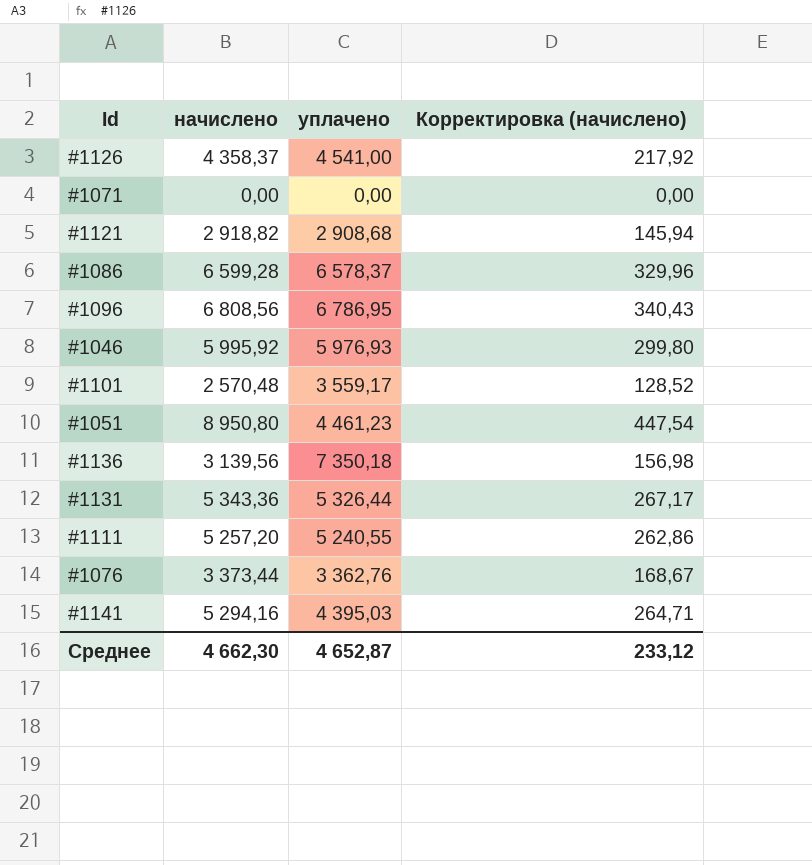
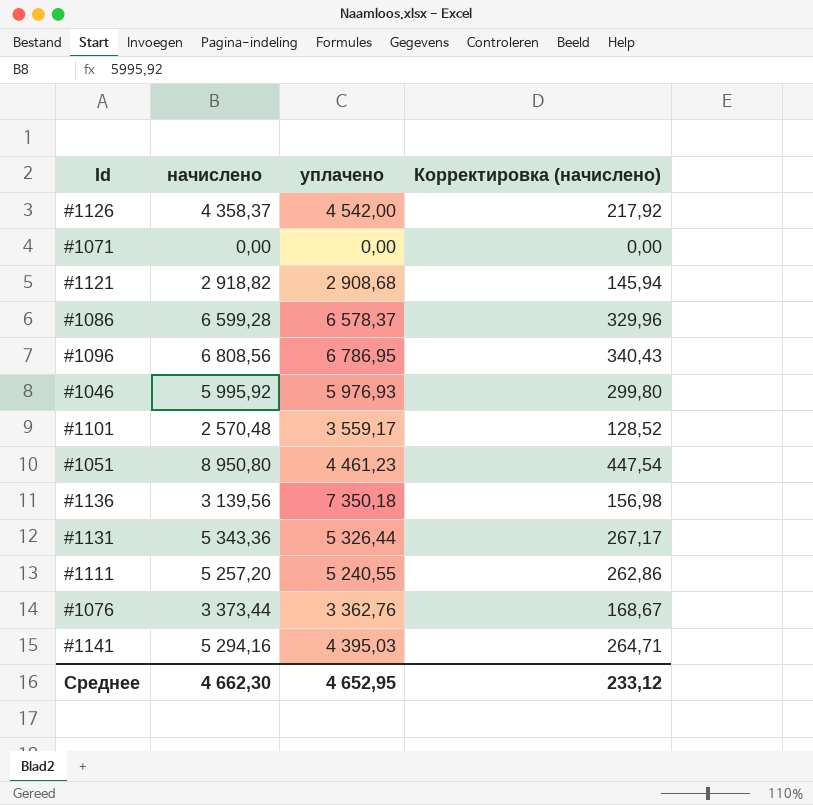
#1126 | уплачено: 4 541,00 -> 4 542,00
Среднее | уплачено: 4 652,87 -> 4 652,95

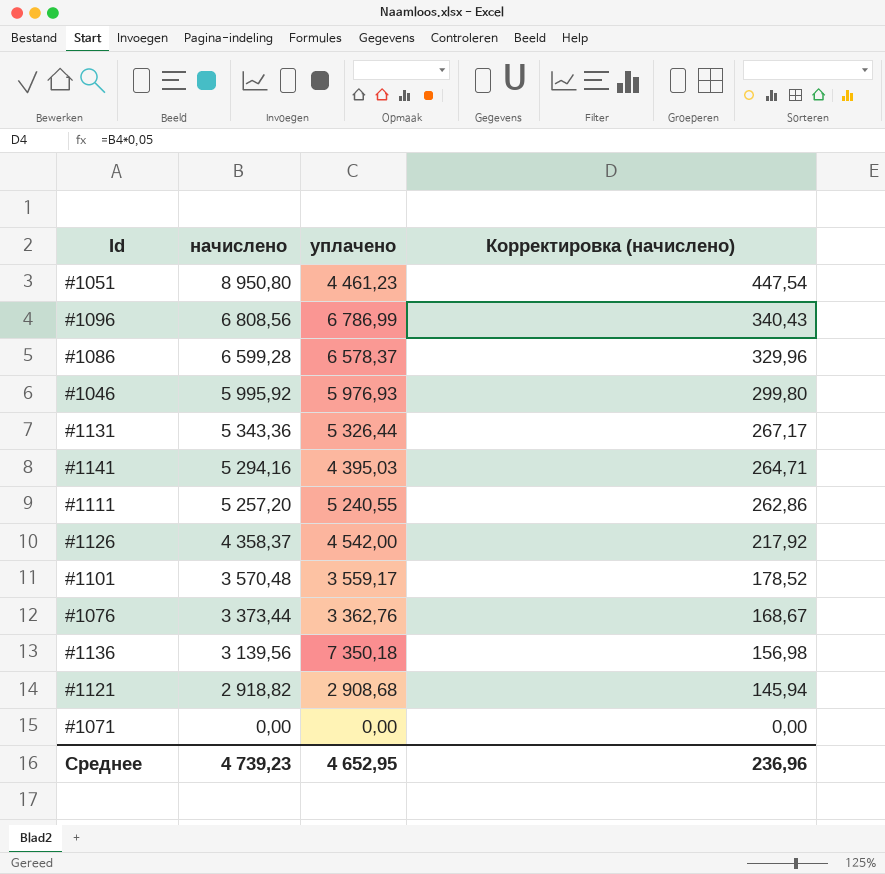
row order: none -> начислено descending
#1096 | уплачено: 6 786,95 -> 6 786,99
#1101 | начислено: 2 570,48 -> 3 570,48
#1101 | Корректировка (начислено): 128,52 -> 178,52
Среднее | начислено: 4 662,30 -> 4 739,23
Среднее | Корректировка (начислено): 233,12 -> 236,96

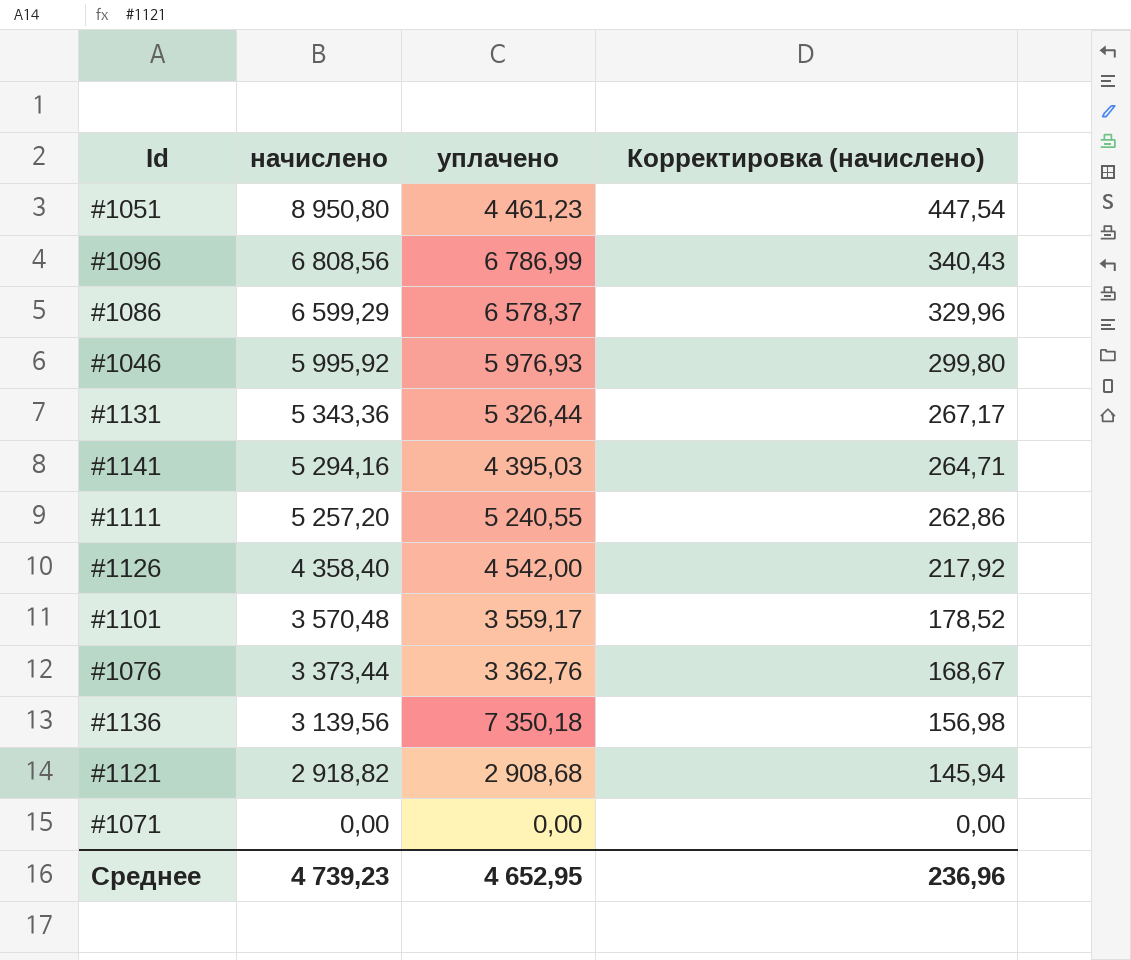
#1086 | начислено: 6 599,28 -> 6 599,29
#1126 | начислено: 4 358,37 -> 4 358,40

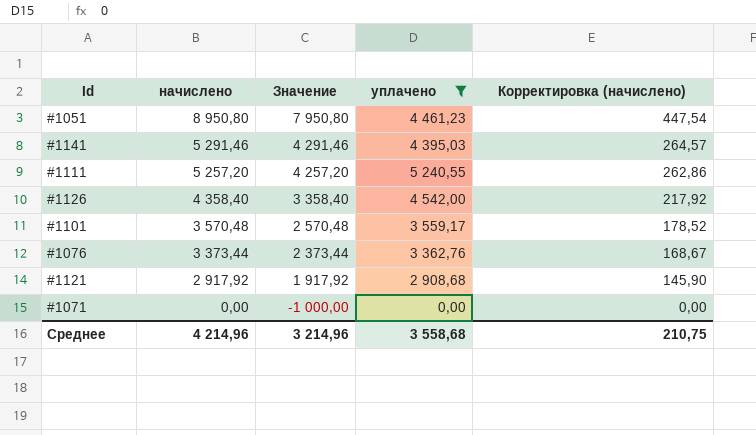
filter: none -> уплачено <= 5 240,55
column Значение | formula: none -> [начислено] - 1000
#1141 | начислено: 5 294,16 -> 5 291,46
#1141 | Корректировка (начислено): 264,71 -> 264,57
#1121 | начислено: 2 918,82 -> 2 917,92
#1121 | Корректировка (начислено): 145,94 -> 145,90
Среднее | начислено: 4 739,23 -> 4 214,96
Среднее | уплачено: 4 652,95 -> 3 558,68
Среднее | Корректировка (начислено): 236,96 -> 210,75

